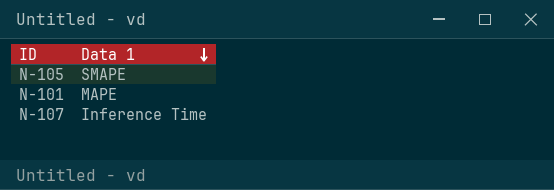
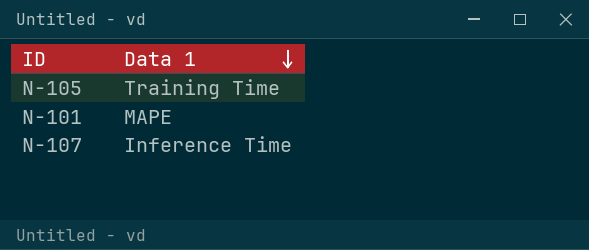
N-105 | Data 1: SMAPE -> Training Time

